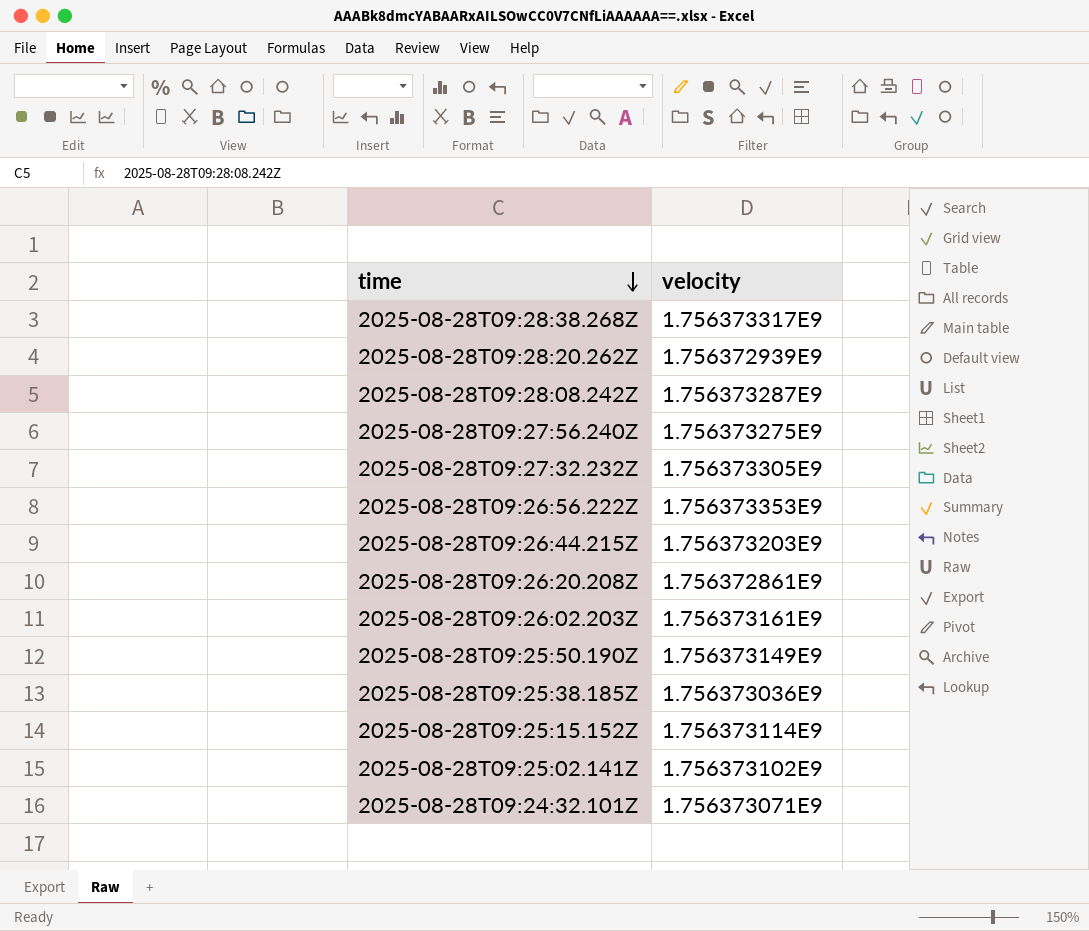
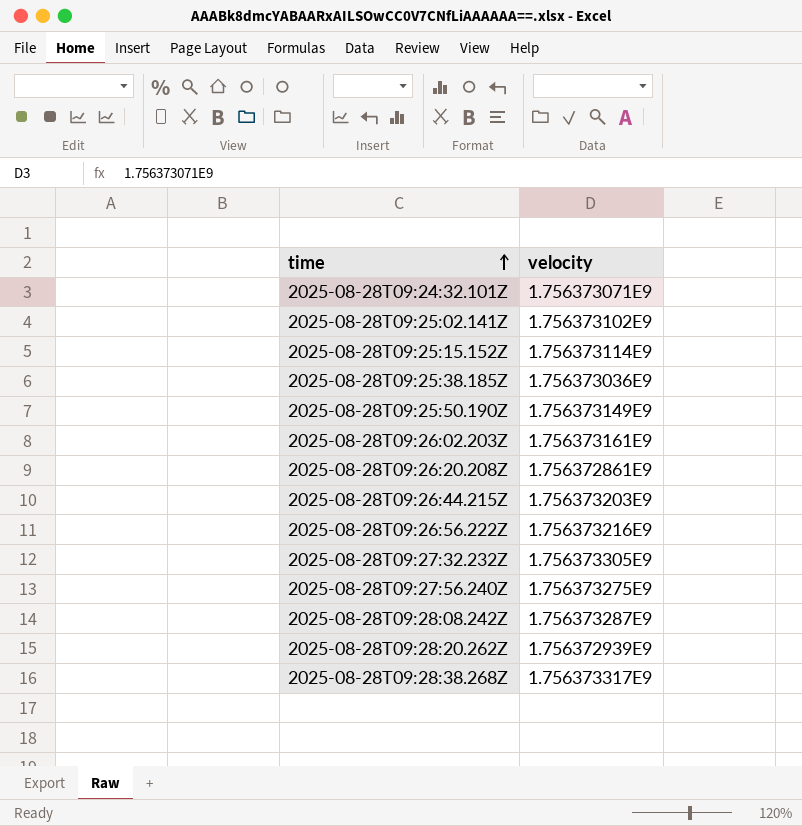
row order: time descending -> time ascending
2025-08-28T09:26:56.222Z | velocity: 1.756373353E9 -> 1.756373216E9

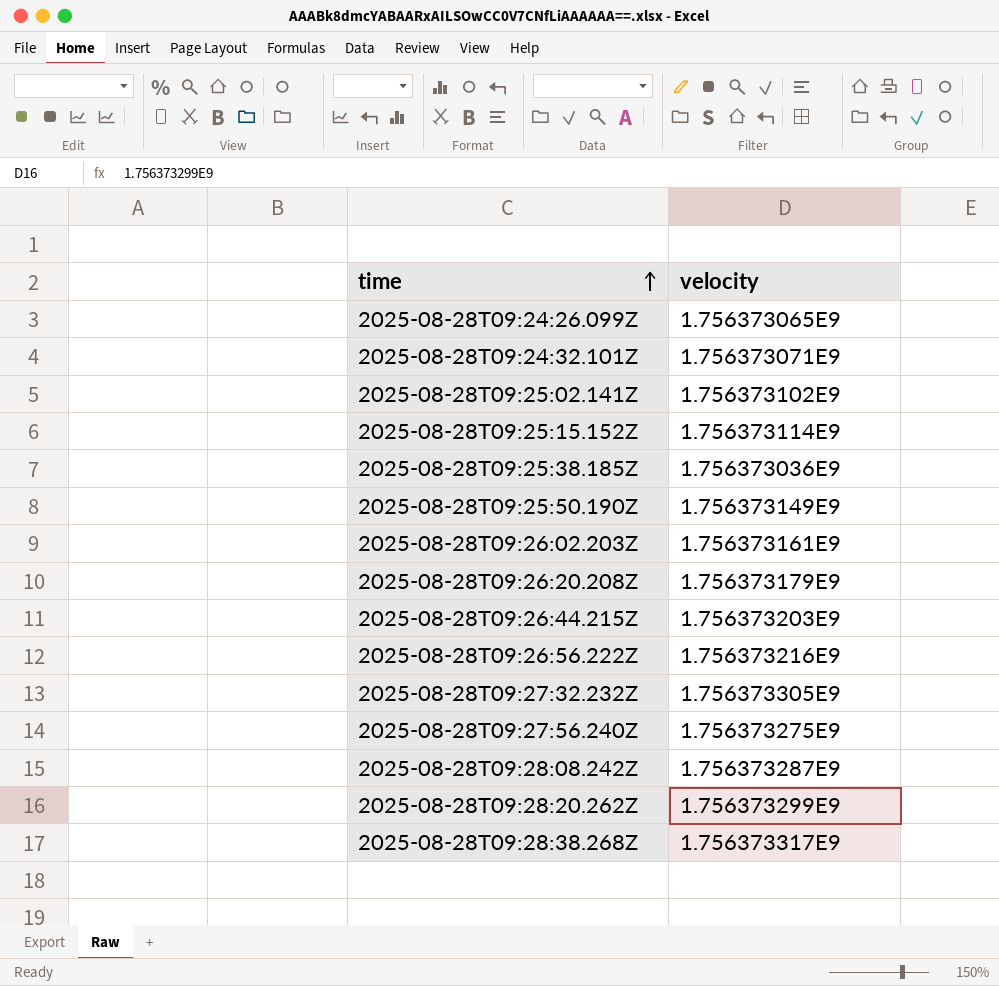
row 2025-08-28T09:24:26.099Z: none -> 1.756373065E9
2025-08-28T09:26:20.208Z | velocity: 1.756372861E9 -> 1.756373179E9
2025-08-28T09:28:20.262Z | velocity: 1.756372939E9 -> 1.756373299E9

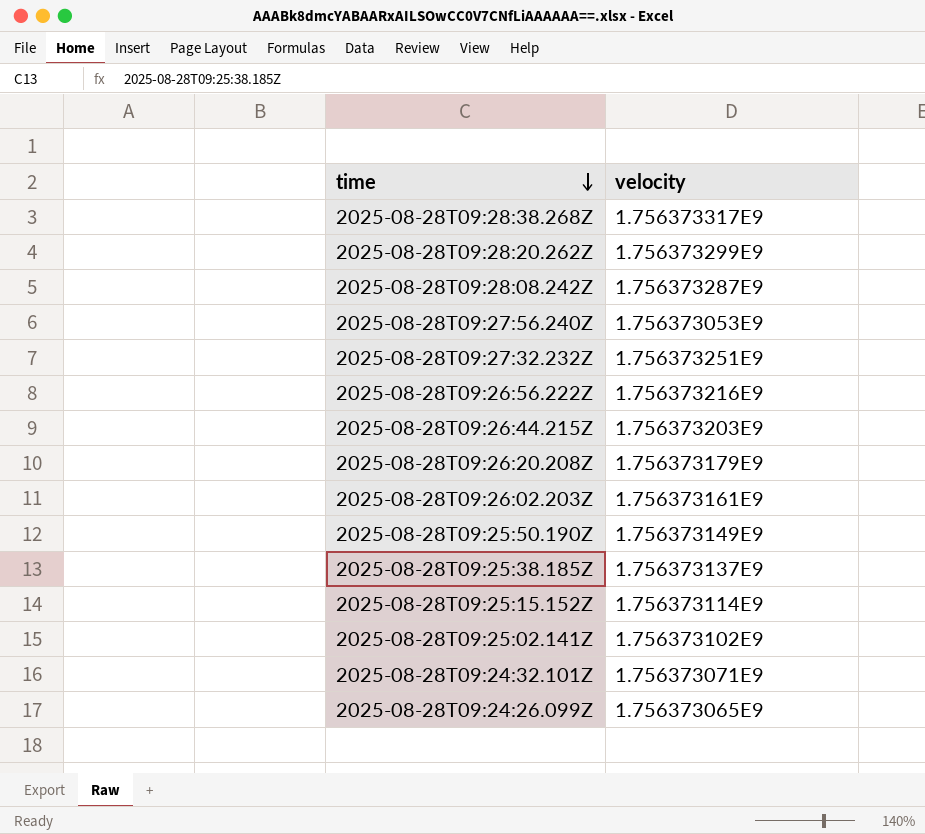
row order: time ascending -> time descending
2025-08-28T09:27:56.240Z | velocity: 1.756373275E9 -> 1.756373053E9
2025-08-28T09:27:32.232Z | velocity: 1.756373305E9 -> 1.756373251E9
2025-08-28T09:25:38.185Z | velocity: 1.756373036E9 -> 1.756373137E9

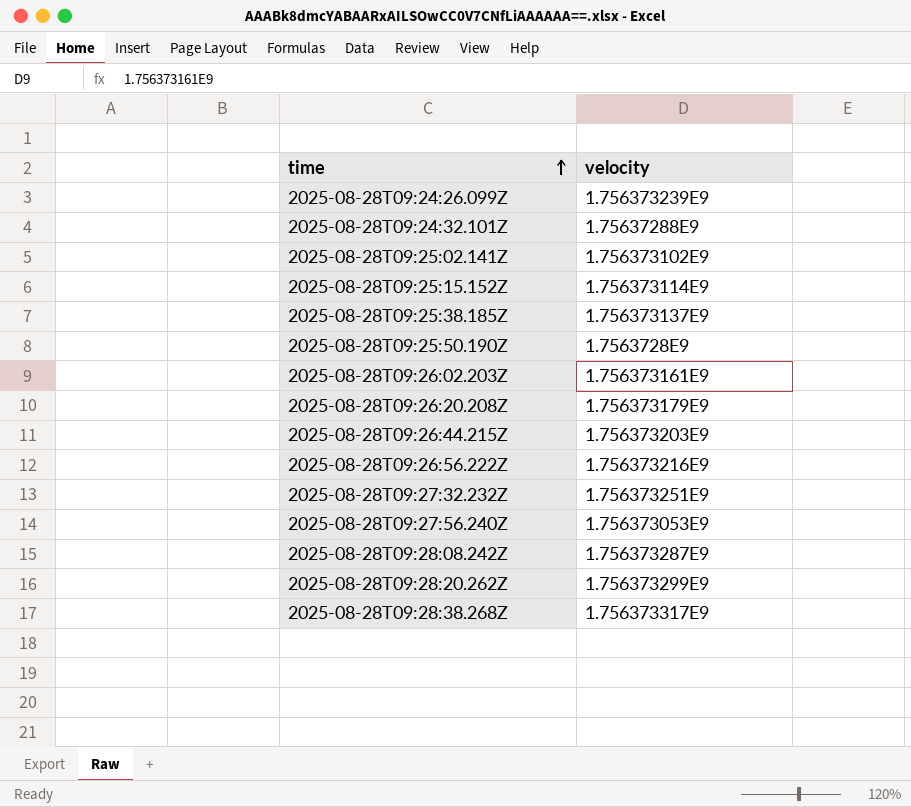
row order: time descending -> time ascending
2025-08-28T09:24:26.099Z | velocity: 1.756373065E9 -> 1.756373239E9
2025-08-28T09:24:32.101Z | velocity: 1.756373071E9 -> 1.75637288E9
2025-08-28T09:25:50.190Z | velocity: 1.756373149E9 -> 1.7563728E9

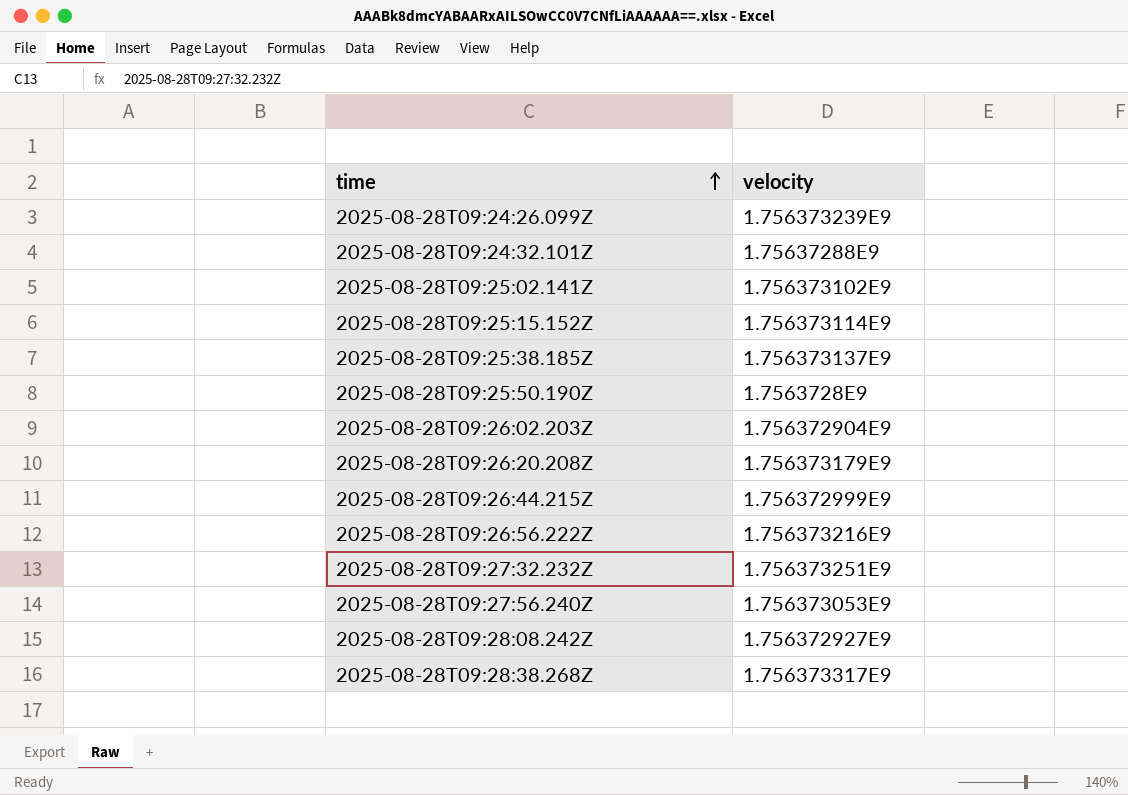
row 2025-08-28T09:28:20.262Z: 1.756373299E9 -> none
2025-08-28T09:26:02.203Z | velocity: 1.756373161E9 -> 1.756372904E9
2025-08-28T09:26:44.215Z | velocity: 1.756373203E9 -> 1.756372999E9
2025-08-28T09:28:08.242Z | velocity: 1.756373287E9 -> 1.756372927E9

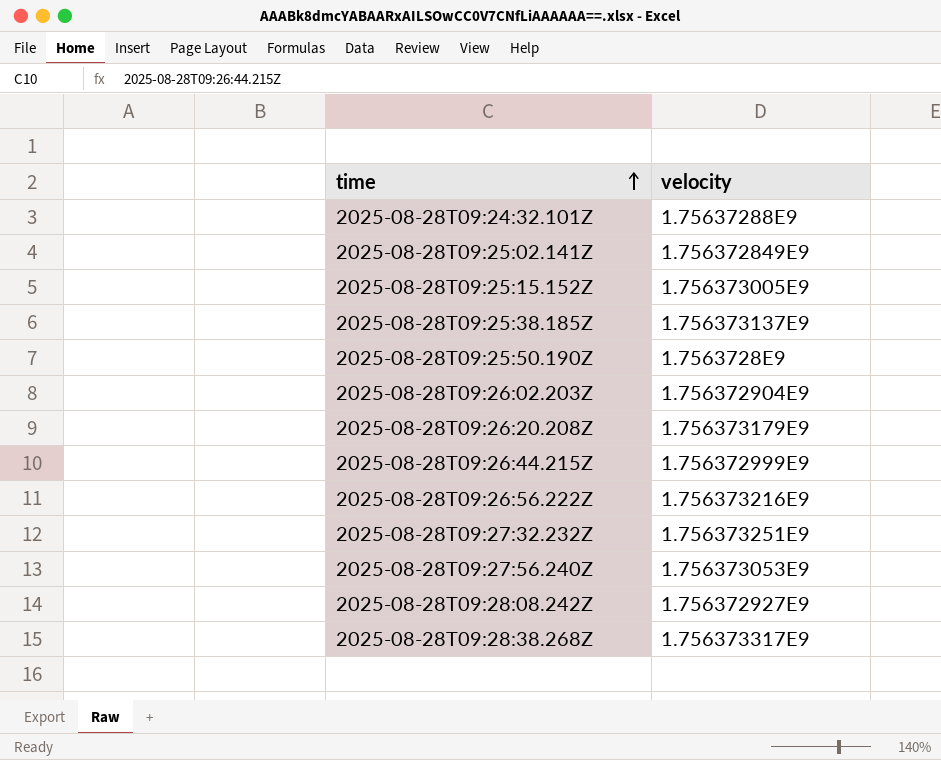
row 2025-08-28T09:24:26.099Z: 1.756373239E9 -> none
2025-08-28T09:25:02.141Z | velocity: 1.756373102E9 -> 1.756372849E9
2025-08-28T09:25:15.152Z | velocity: 1.756373114E9 -> 1.756373005E9

